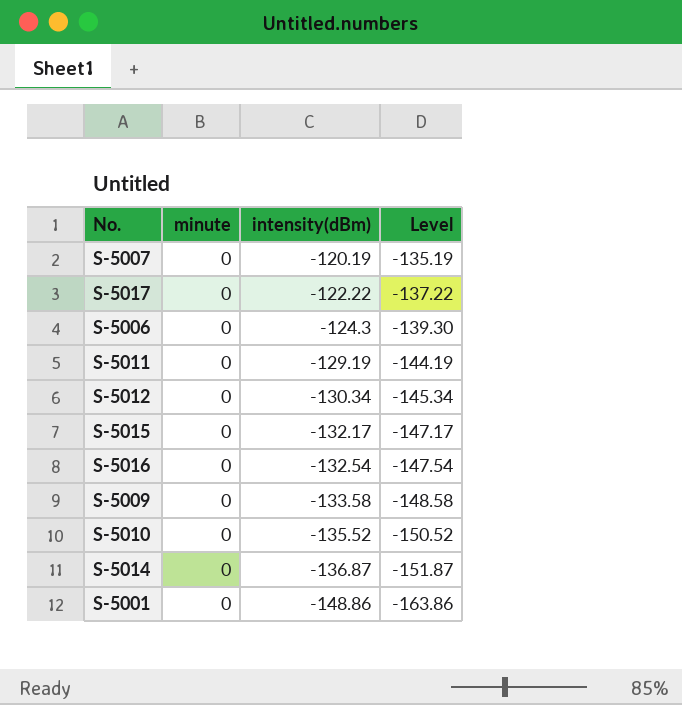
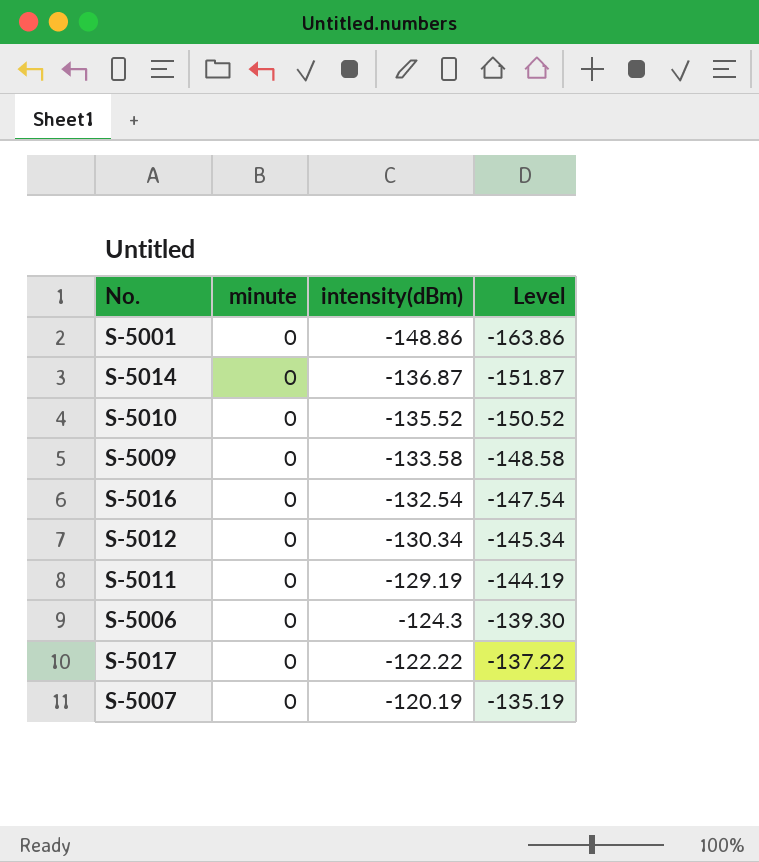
row order: intensity(dBm) descending -> intensity(dBm) ascending
row S-5015: 0 | -132.17 | -147.17 -> none

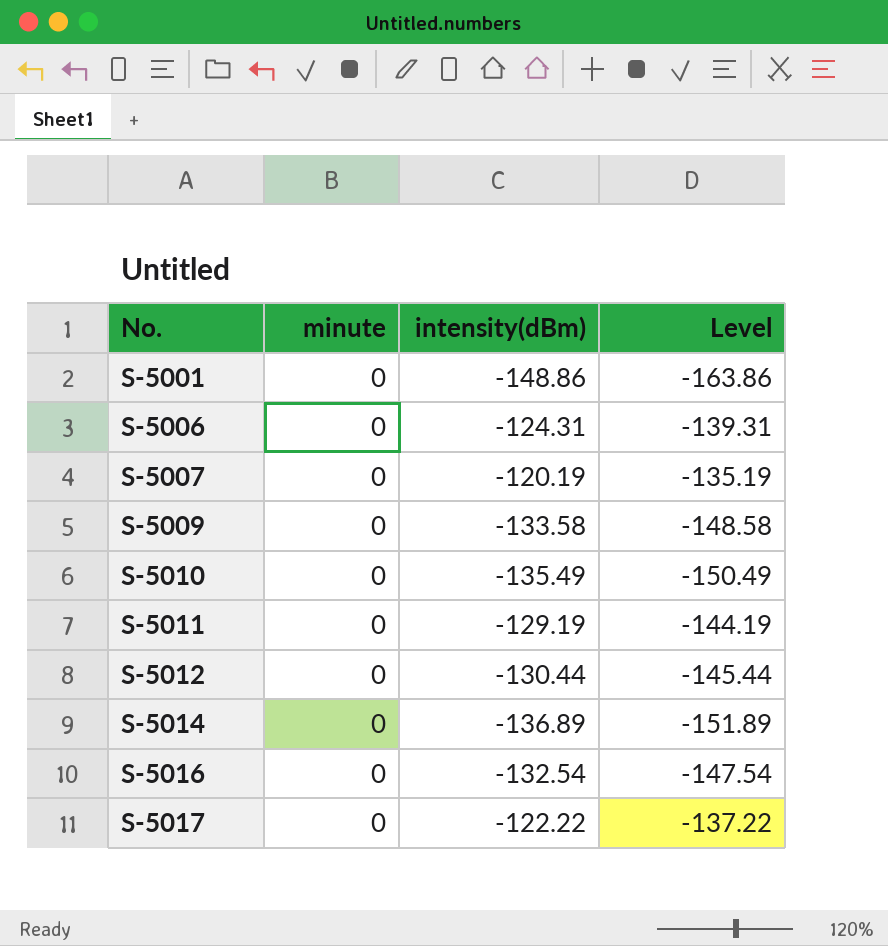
row order: intensity(dBm) ascending -> No. ascending
S-5006 | intensity(dBm): -124.3 -> -124.31
S-5006 | Level: -139.30 -> -139.31
S-5010 | intensity(dBm): -135.52 -> -135.49
S-5010 | Level: -150.52 -> -150.49
S-5012 | intensity(dBm): -130.34 -> -130.44
S-5012 | Level: -145.34 -> -145.44
S-5014 | intensity(dBm): -136.87 -> -136.89
S-5014 | Level: -151.87 -> -151.89

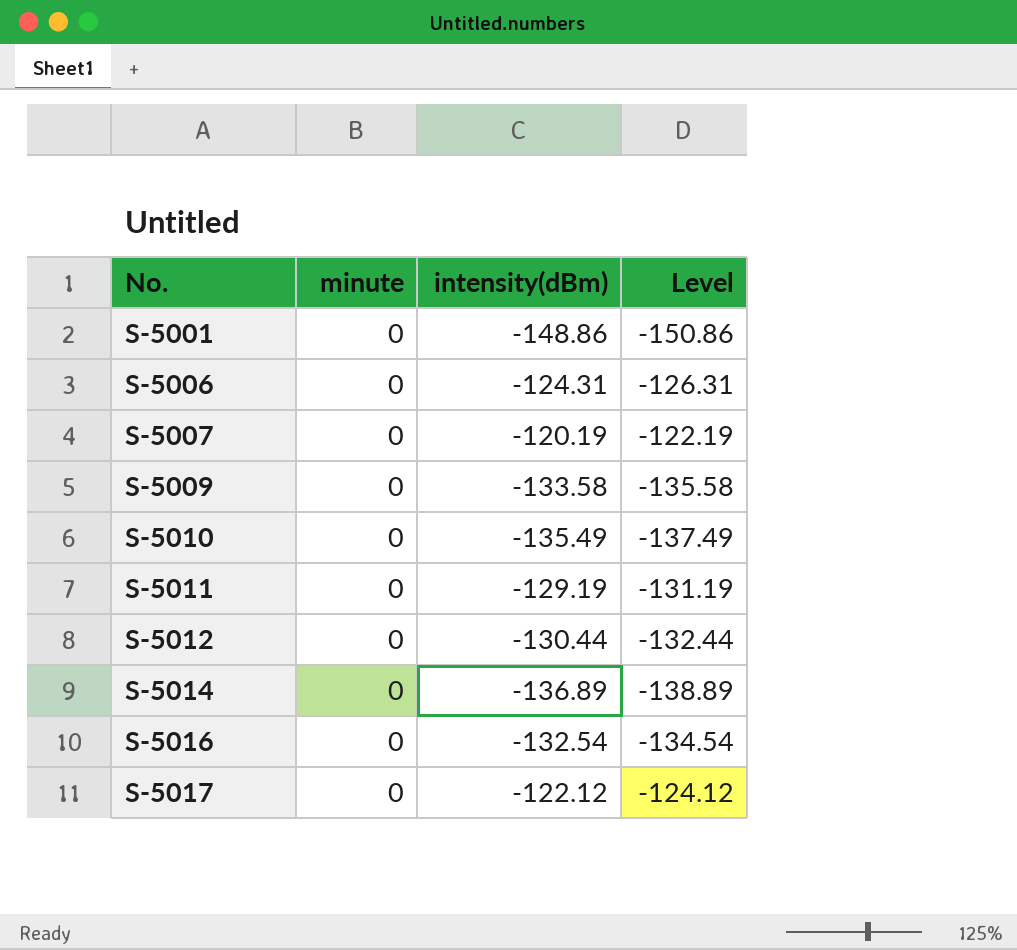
column Level | formula: [intensity(dBm)] - 15 -> [intensity(dBm)] - 2
S-5017 | intensity(dBm): -122.22 -> -122.12

